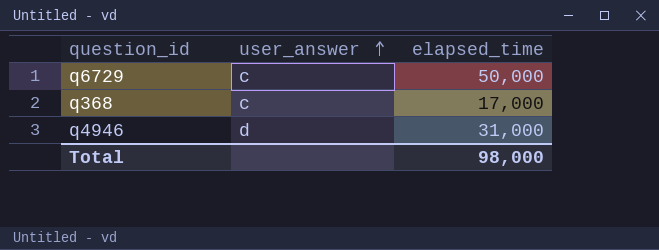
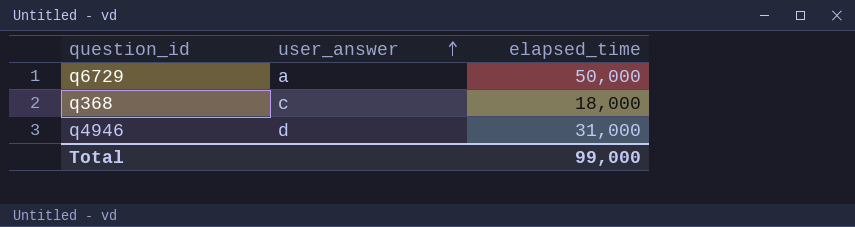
q6729 | user_answer: c -> a
q368 | elapsed_time: 17,000 -> 18,000
Total | elapsed_time: 98,000 -> 99,000

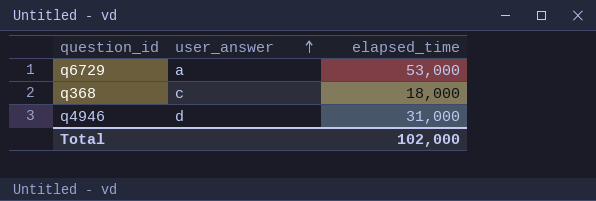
q6729 | elapsed_time: 50,000 -> 53,000
Total | elapsed_time: 99,000 -> 102,000

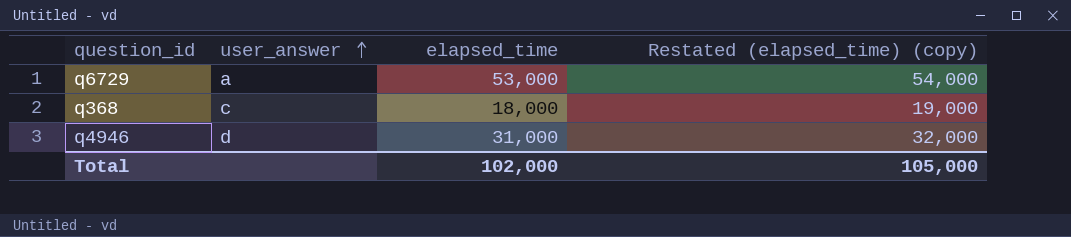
column Restated (elapsed_time) (copy) | formula: none -> [elapsed_time] + 1000

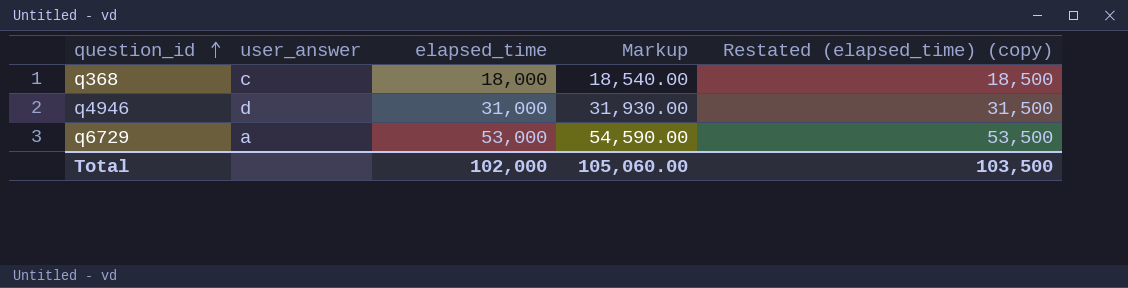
row order: user_answer ascending -> question_id ascending
column Markup | formula: none -> [elapsed_time] * 1.03
column Restated (elapsed_time) (copy) | formula: [elapsed_time] + 1000 -> [elapsed_time] + 500
Total | Restated (elapsed_time) (copy): 105,000 -> 103,500

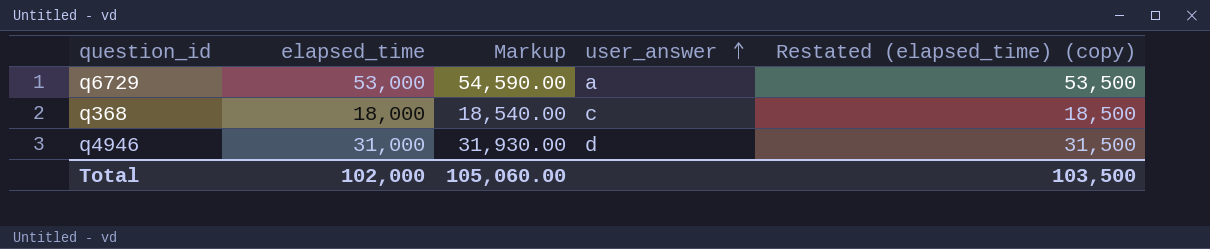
row order: question_id ascending -> user_answer ascending
column user_answer | position: 2 -> 4

